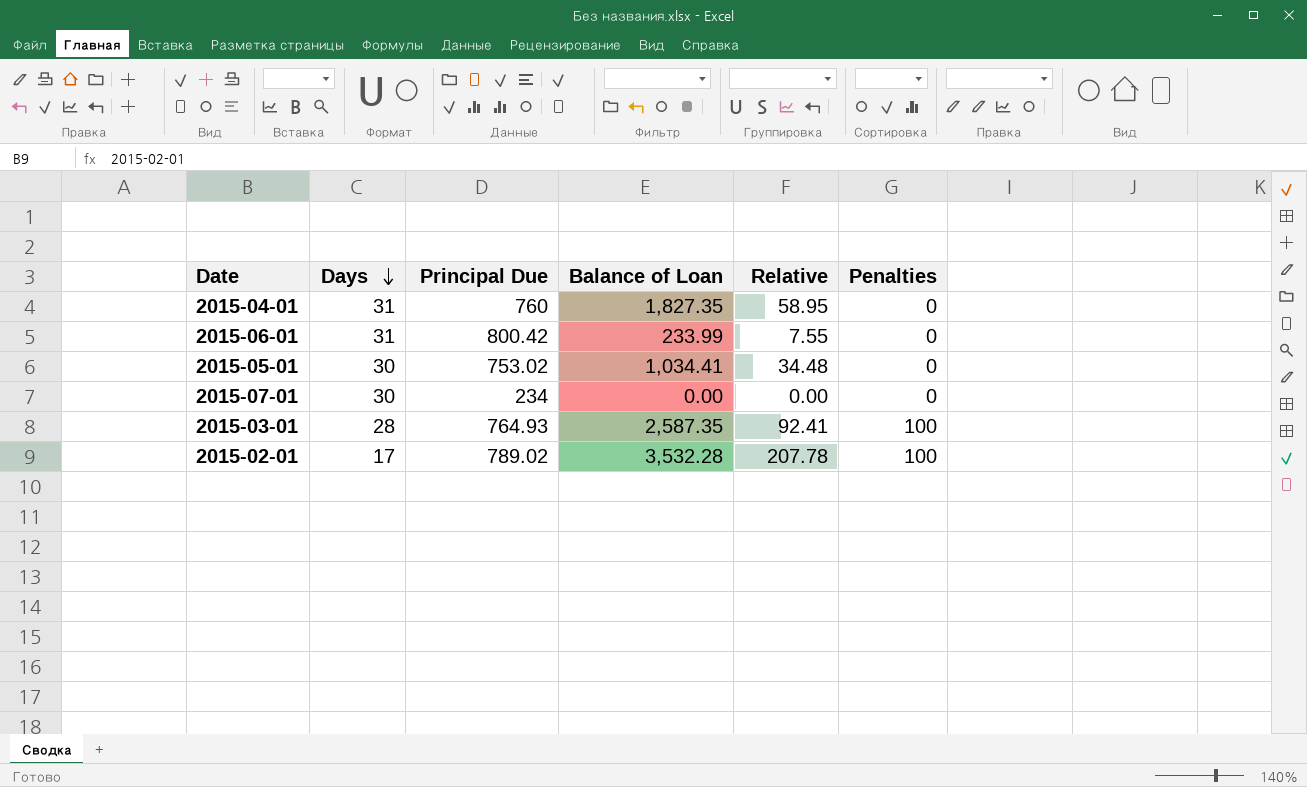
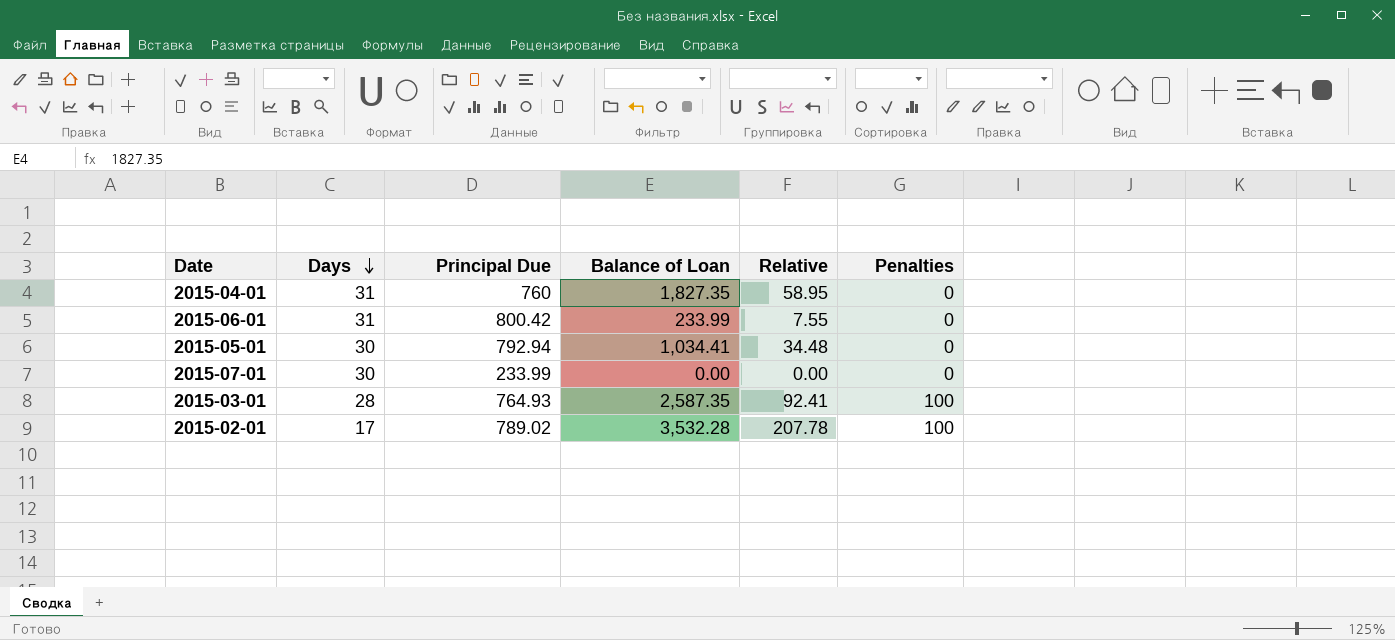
2015-05-01 | Principal Due: 753.02 -> 792.94
2015-07-01 | Principal Due: 234 -> 233.99

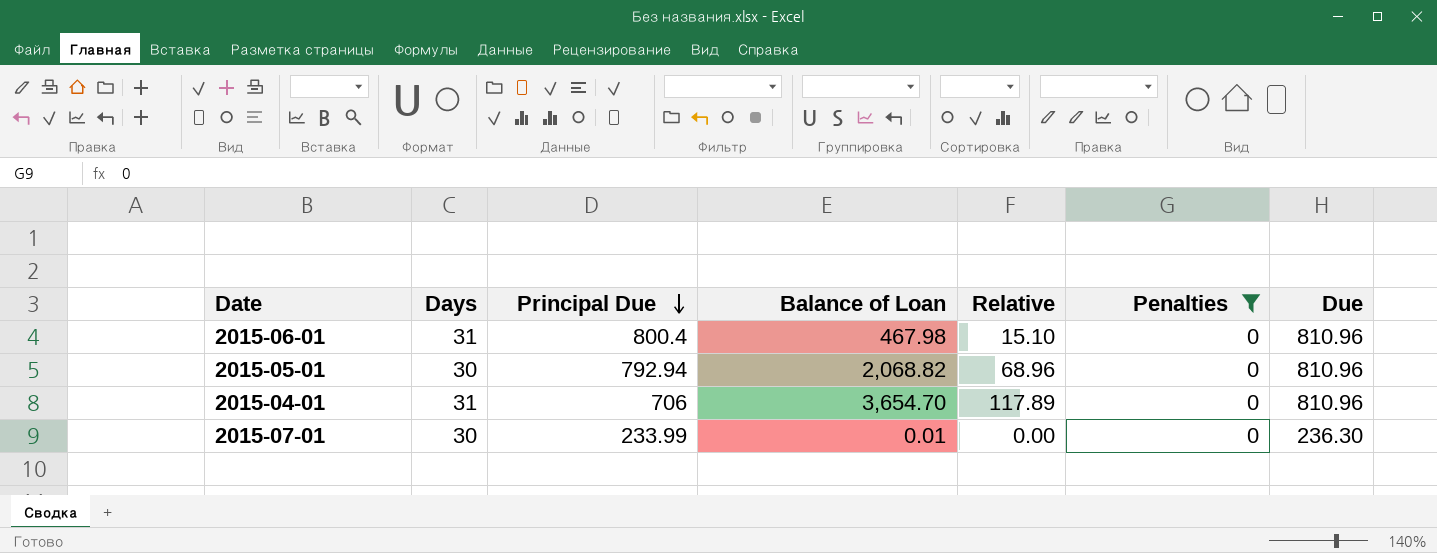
filter: none -> Penalties = 0
row order: Days descending -> Principal Due descending
column Due | position: none -> 7
2015-06-01 | Principal Due: 800.42 -> 800.4
2015-06-01 | Balance of Loan: 233.99 -> 467.98
2015-06-01 | Relative: 7.55 -> 15.10
2015-05-01 | Balance of Loan: 1,034.41 -> 2,068.82
2015-05-01 | Relative: 34.48 -> 68.96
2015-04-01 | Principal Due: 760 -> 706
2015-04-01 | Balance of Loan: 1,827.35 -> 3,654.70
2015-04-01 | Relative: 58.95 -> 117.89
2015-07-01 | Balance of Loan: 0.00 -> 0.01

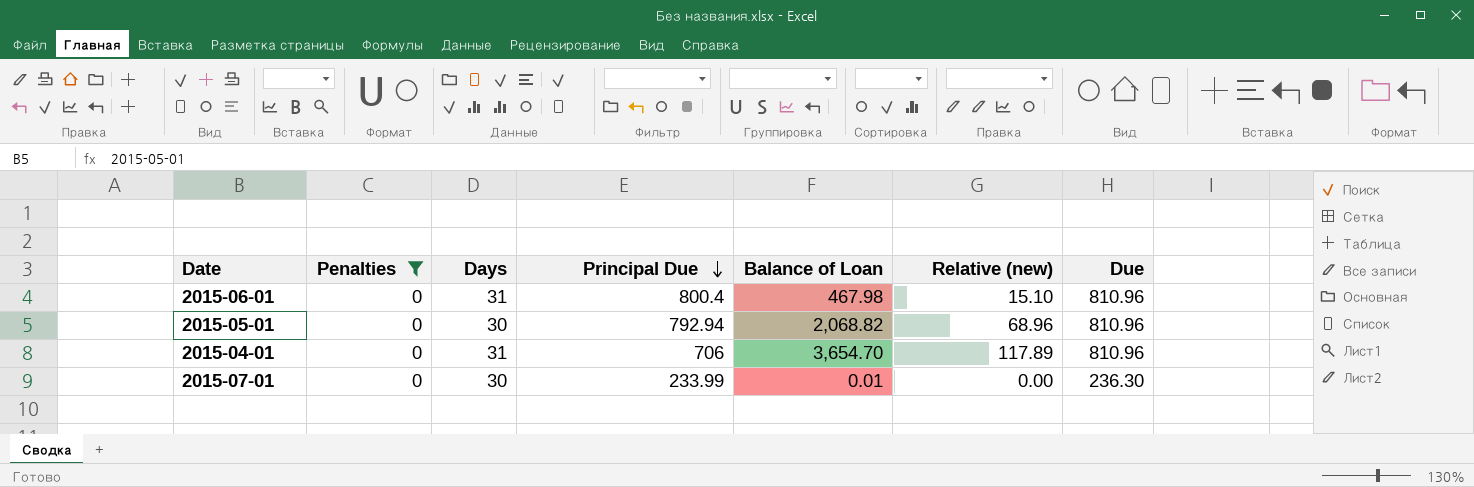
column Penalties | position: 6 -> 2
column name: Relative -> Relative (new)

